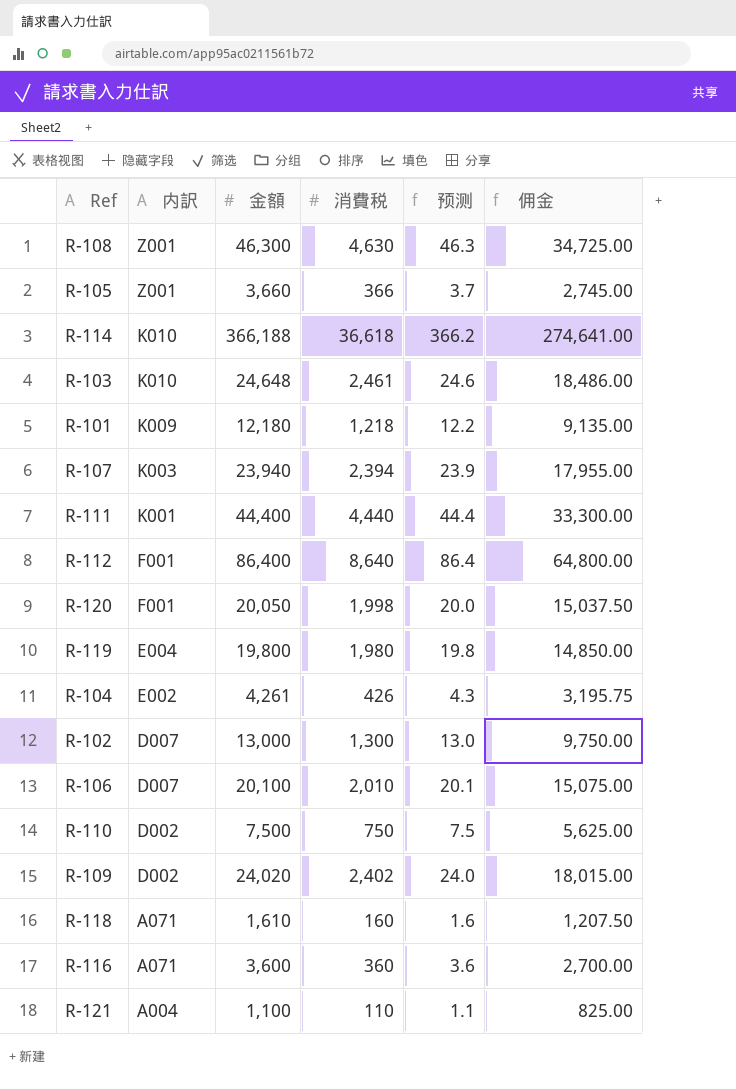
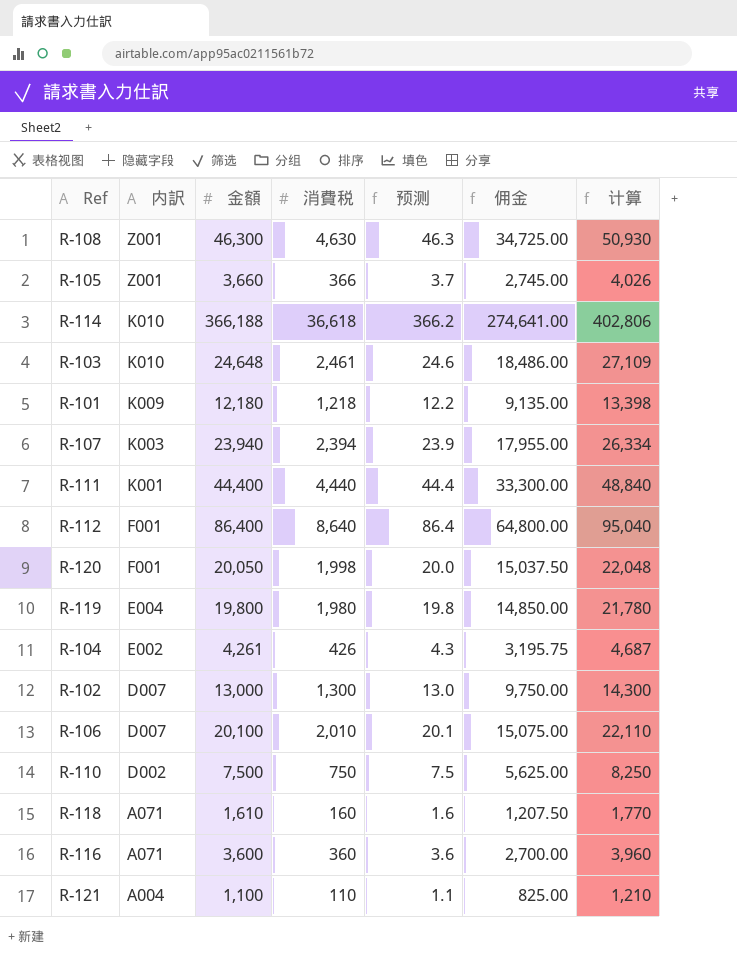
column 计算 | formula: none -> [金額] + [消費税]
row R-109: D002 | 24,020 | 2,402 | 24.0 | 18,015.00 -> none

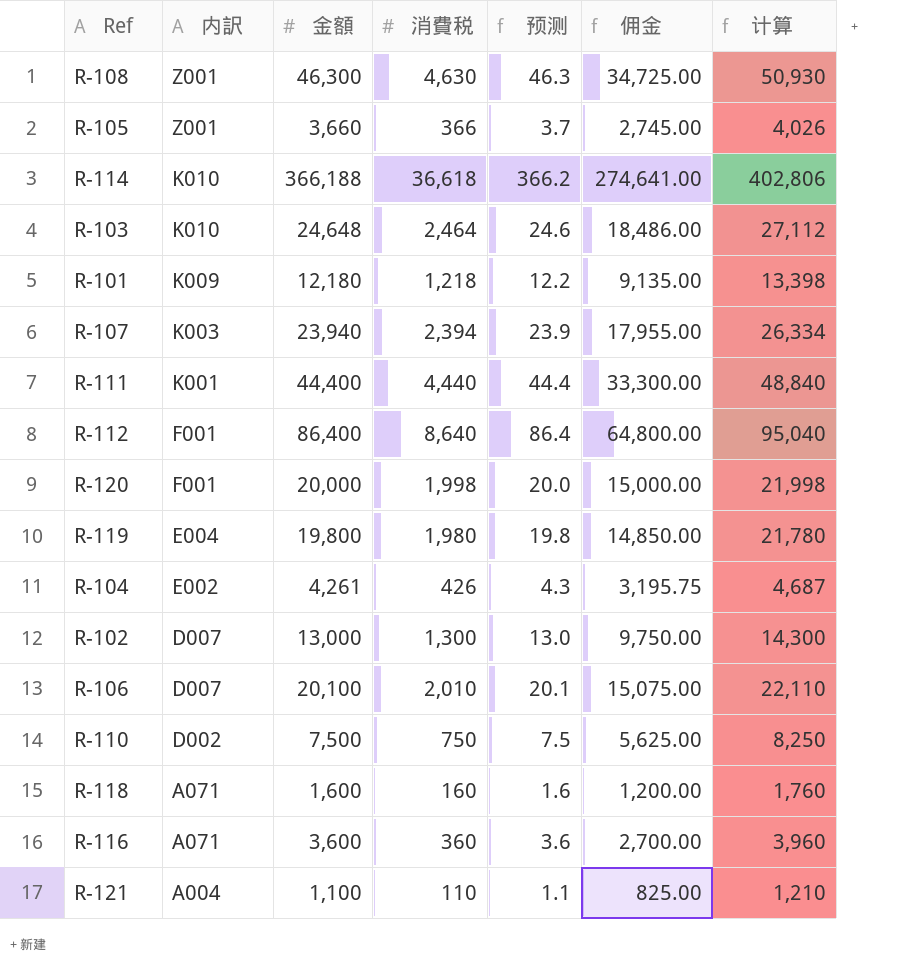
R-103 | 消費税: 2,461 -> 2,464
R-103 | 计算: 27,109 -> 27,112
R-120 | 金額: 20,050 -> 20,000
R-120 | 佣金: 15,037.50 -> 15,000.00
R-120 | 计算: 22,048 -> 21,998
R-118 | 金額: 1,610 -> 1,600
R-118 | 佣金: 1,207.50 -> 1,200.00
R-118 | 计算: 1,770 -> 1,760

